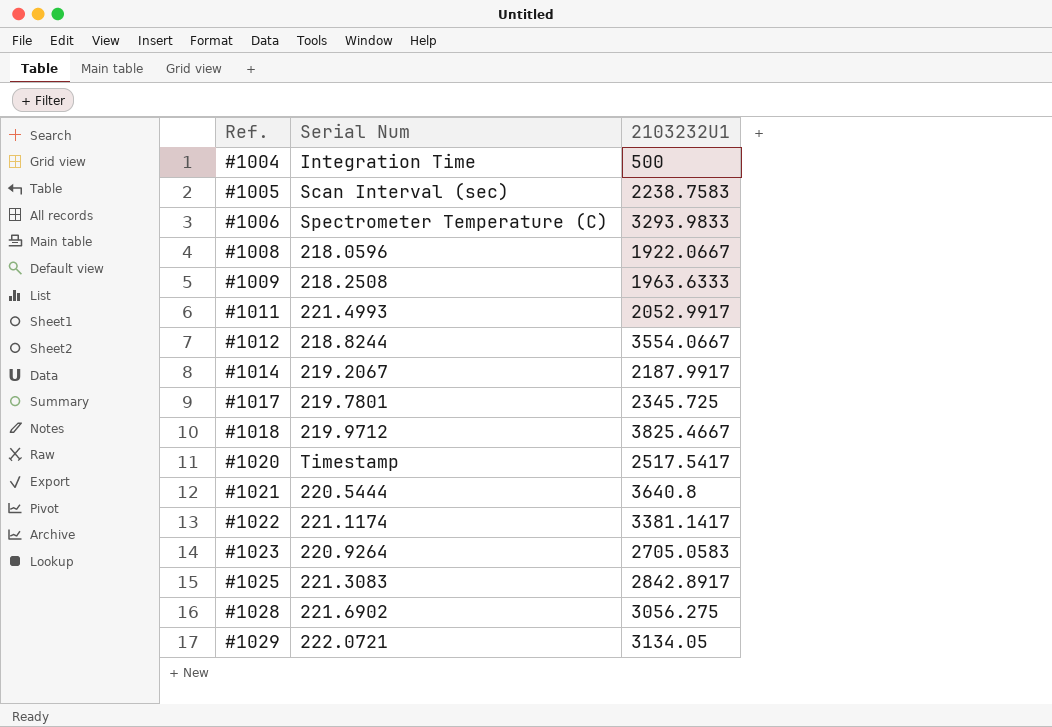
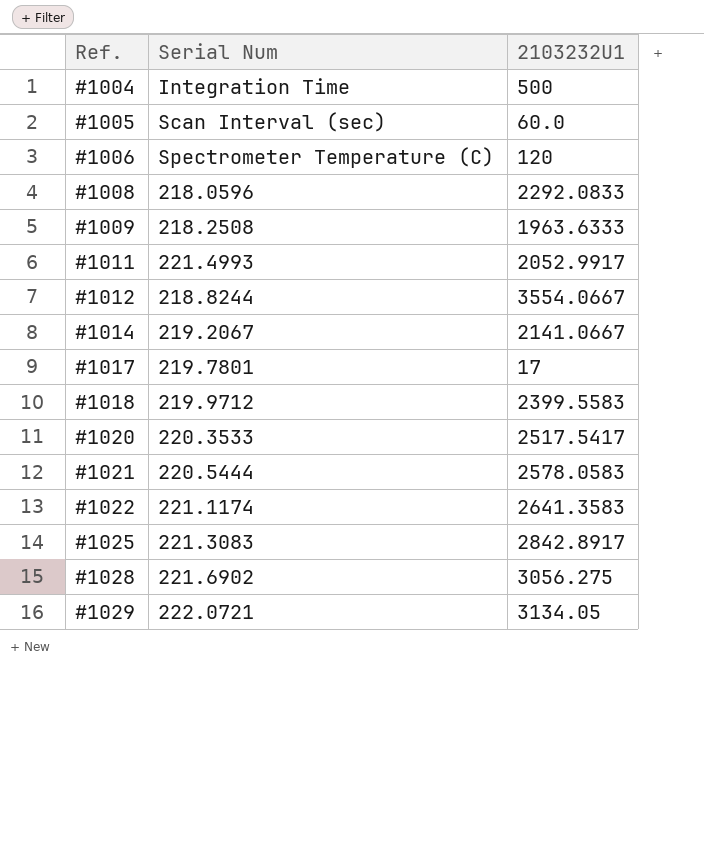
row #1023: 220.9264 | 2705.0583 -> none
#1005 | 2103232U1: 2238.7583 -> 60.0
#1006 | 2103232U1: 3293.9833 -> 120
#1008 | 2103232U1: 1922.0667 -> 2292.0833
#1014 | 2103232U1: 2187.9917 -> 2141.0667
#1017 | 2103232U1: 2345.725 -> 17
#1018 | 2103232U1: 3825.4667 -> 2399.5583
#1020 | Serial Num: Timestamp -> 220.3533
#1021 | 2103232U1: 3640.8 -> 2578.0583
#1022 | 2103232U1: 3381.1417 -> 2641.3583

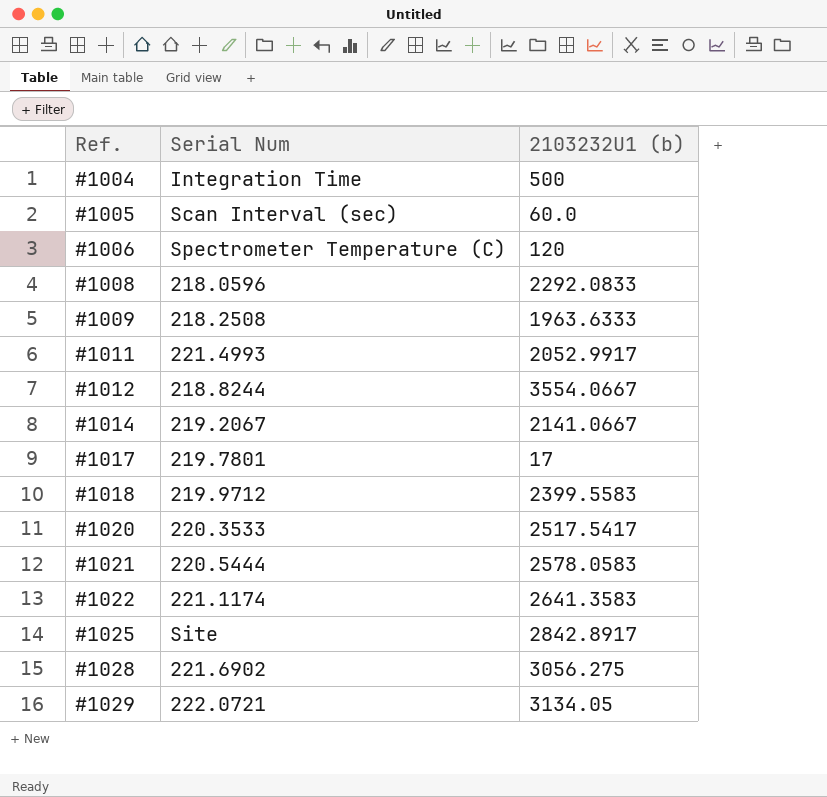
column name: 2103232U1 -> 2103232U1 (b)
#1025 | Serial Num: 221.3083 -> Site

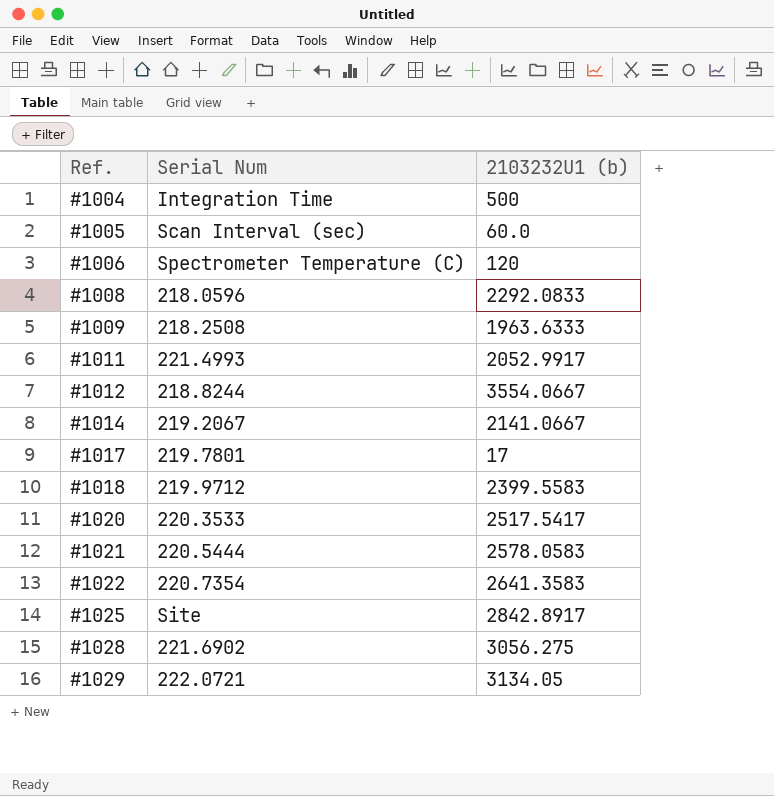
#1022 | Serial Num: 221.1174 -> 220.7354

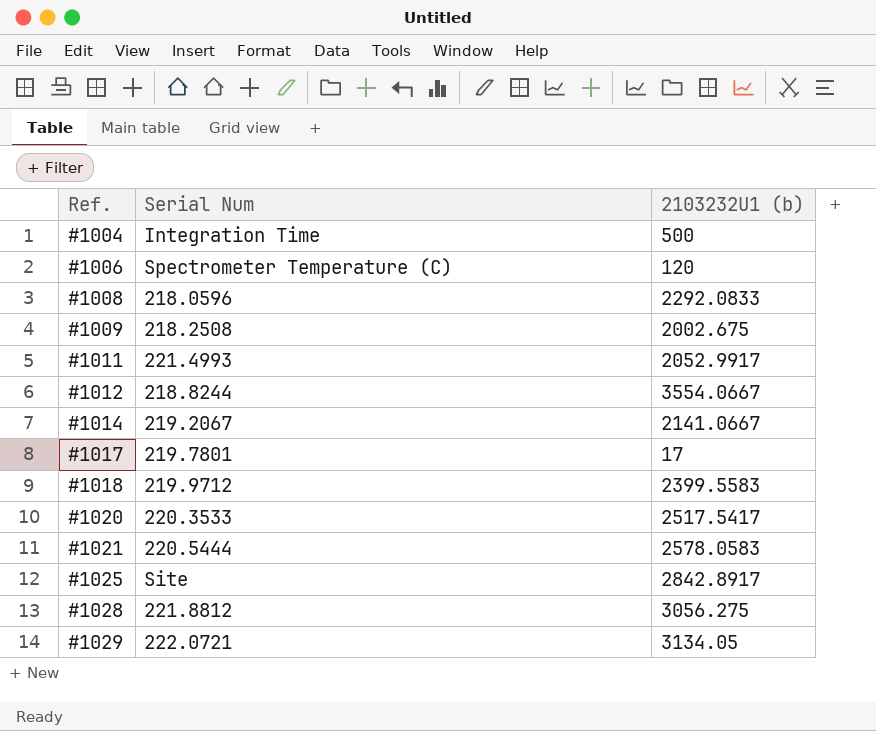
row #1005: Scan Interval (sec) | 60.0 -> none
row #1022: 220.7354 | 2641.3583 -> none
#1009 | 2103232U1 (b): 1963.6333 -> 2002.675
#1028 | Serial Num: 221.6902 -> 221.8812

